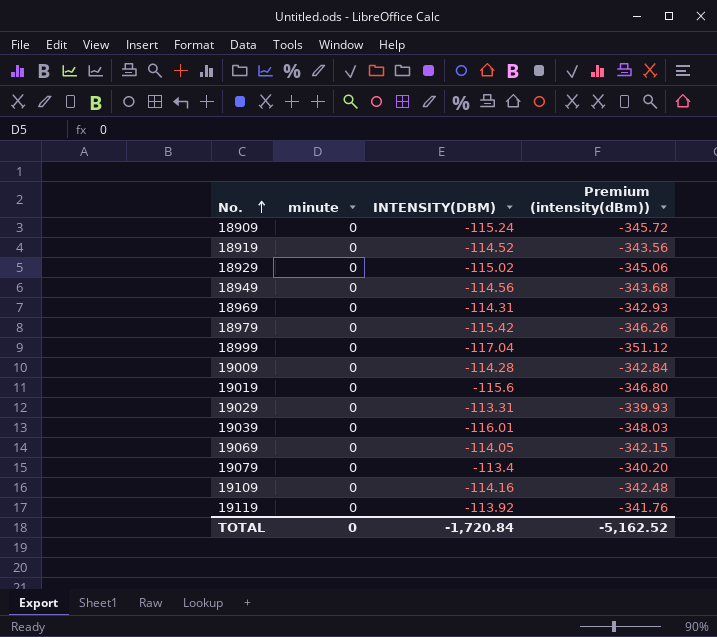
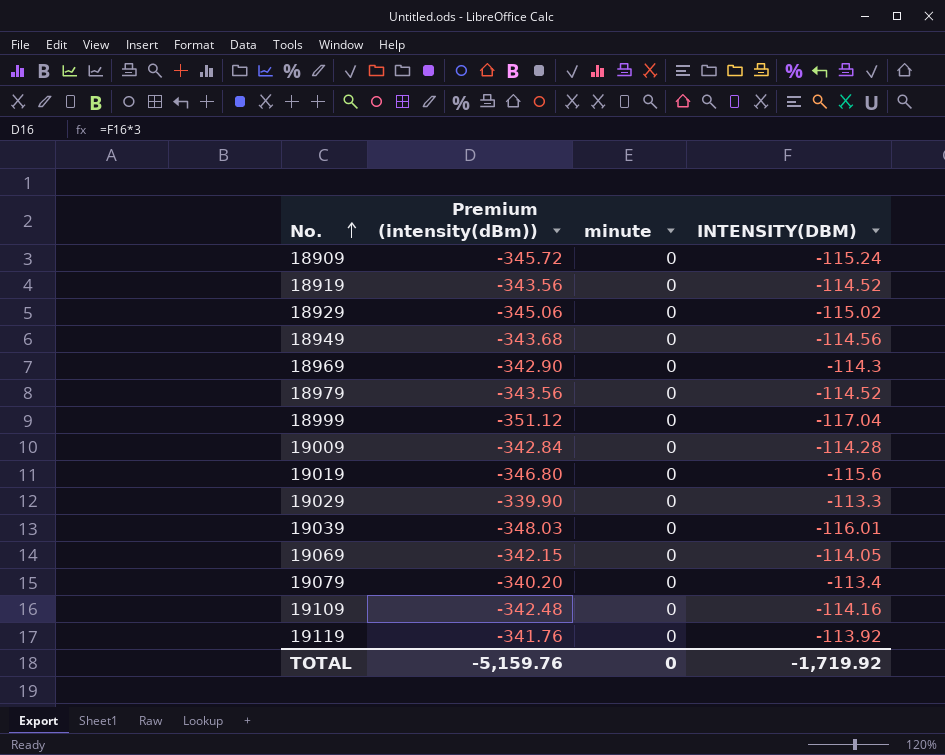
column Premium (intensity(dBm)) | position: 4 -> 2
18969 | Premium (intensity(dBm)): -342.93 -> -342.90
18969 | INTENSITY(DBM): -114.31 -> -114.3
18979 | Premium (intensity(dBm)): -346.26 -> -343.56
18979 | INTENSITY(DBM): -115.42 -> -114.52
19029 | Premium (intensity(dBm)): -339.93 -> -339.90
19029 | INTENSITY(DBM): -113.31 -> -113.3
TOTAL | Premium (intensity(dBm)): -5,162.52 -> -5,159.76
TOTAL | INTENSITY(DBM): -1,720.84 -> -1,719.92

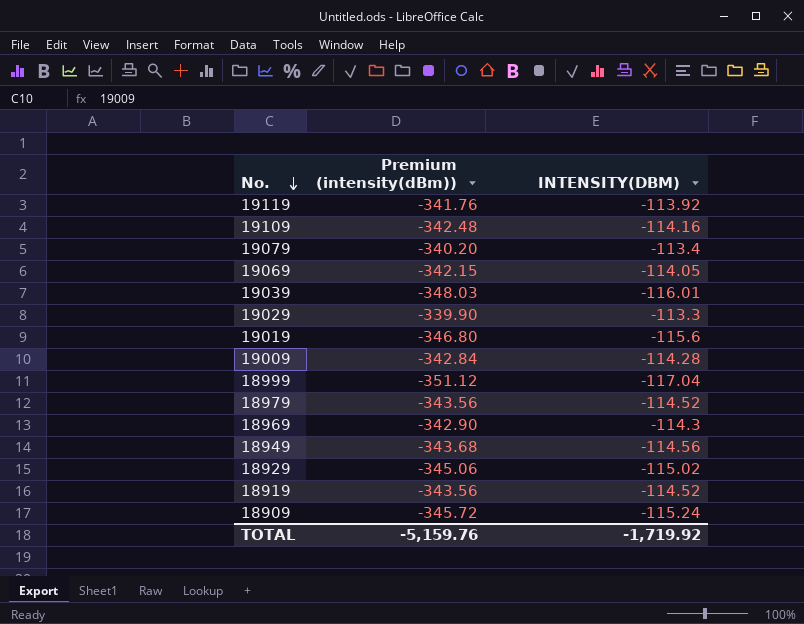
row order: No. ascending -> No. descending
column minute | position: 3 -> none

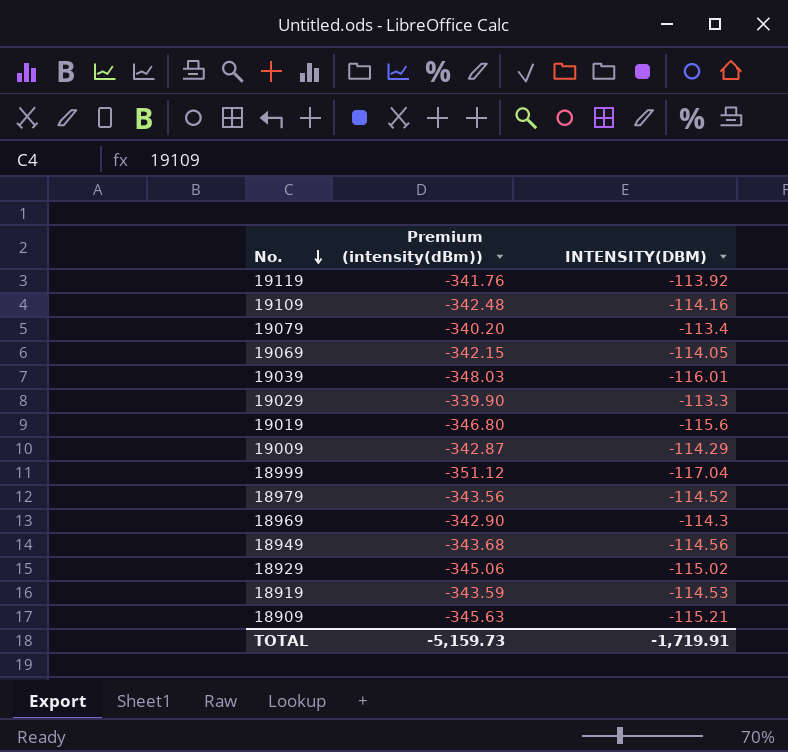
19009 | Premium (intensity(dBm)): -342.84 -> -342.87
19009 | INTENSITY(DBM): -114.28 -> -114.29
18919 | Premium (intensity(dBm)): -343.56 -> -343.59
18919 | INTENSITY(DBM): -114.52 -> -114.53
18909 | Premium (intensity(dBm)): -345.72 -> -345.63
18909 | INTENSITY(DBM): -115.24 -> -115.21
TOTAL | Premium (intensity(dBm)): -5,159.76 -> -5,159.73
TOTAL | INTENSITY(DBM): -1,719.92 -> -1,719.91

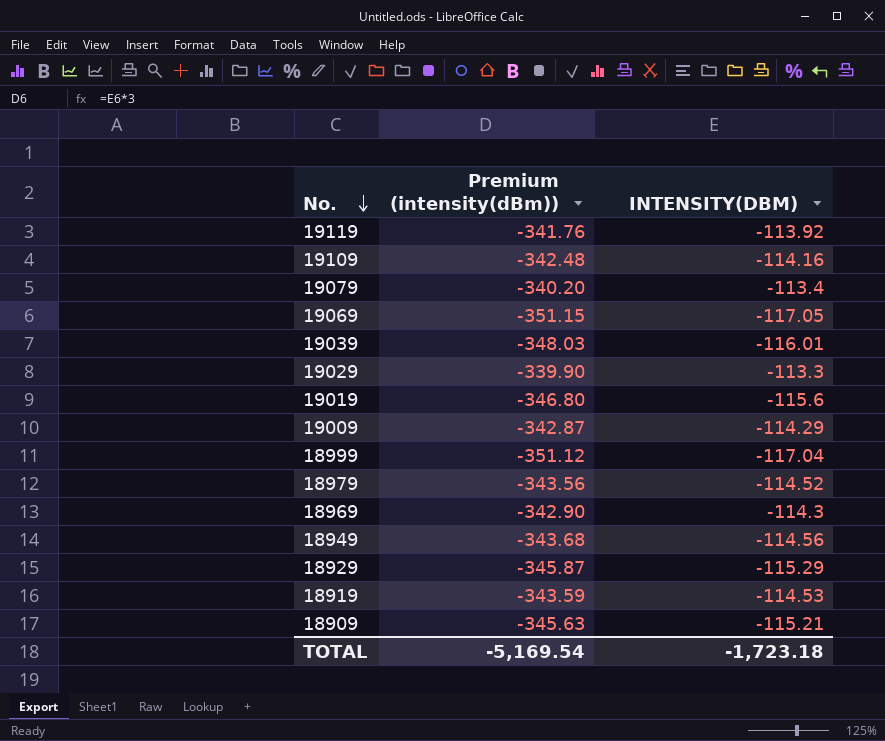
19069 | Premium (intensity(dBm)): -342.15 -> -351.15
19069 | INTENSITY(DBM): -114.05 -> -117.05
18929 | Premium (intensity(dBm)): -345.06 -> -345.87
18929 | INTENSITY(DBM): -115.02 -> -115.29
TOTAL | Premium (intensity(dBm)): -5,159.73 -> -5,169.54
TOTAL | INTENSITY(DBM): -1,719.91 -> -1,723.18

